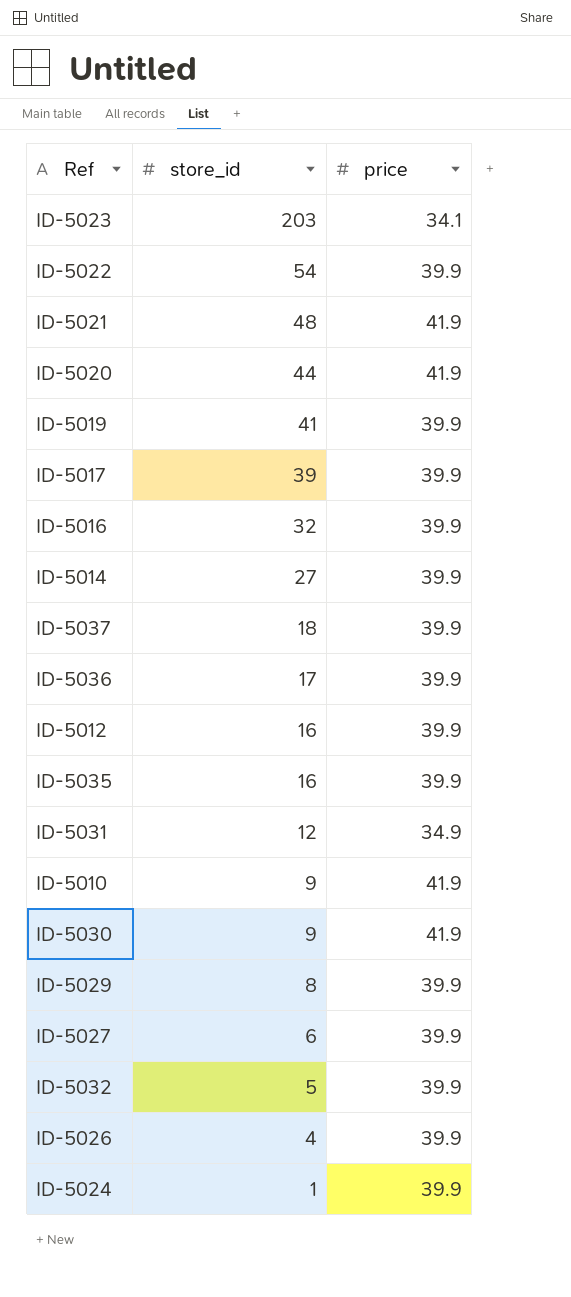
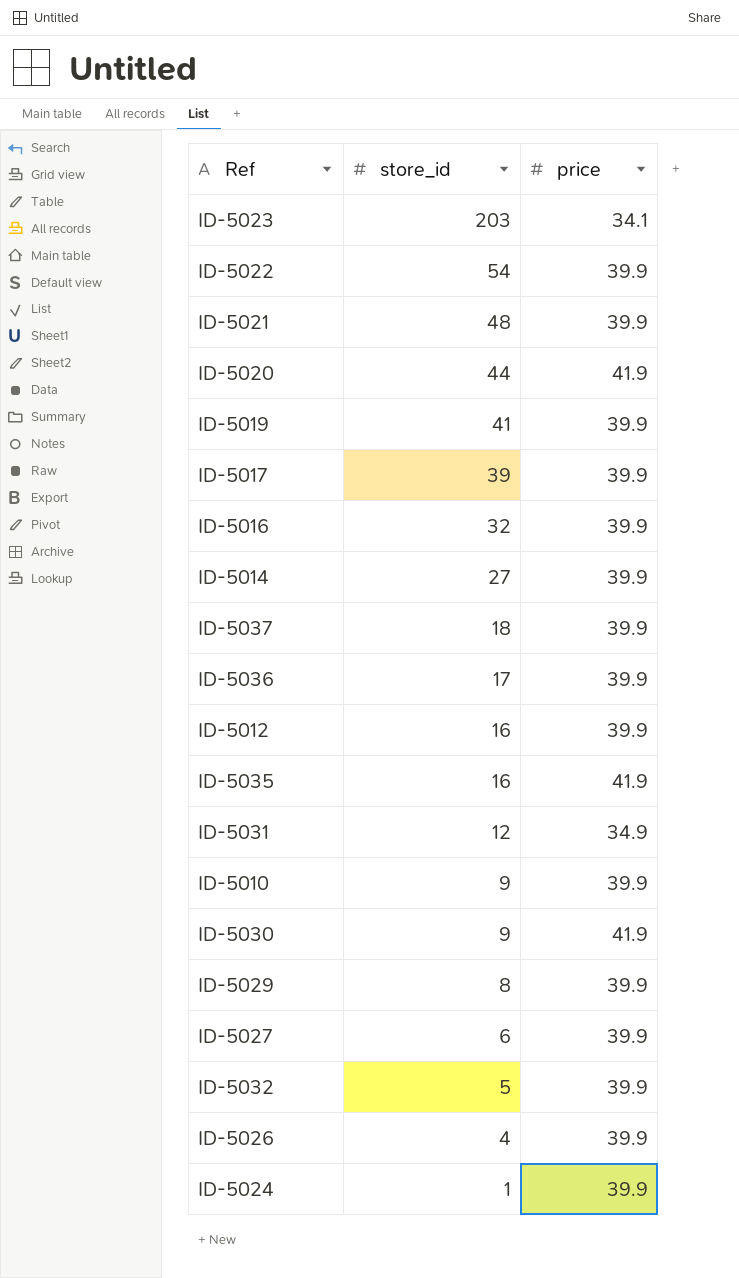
ID-5021 | price: 41.9 -> 39.9
ID-5035 | price: 39.9 -> 41.9
ID-5010 | price: 41.9 -> 39.9

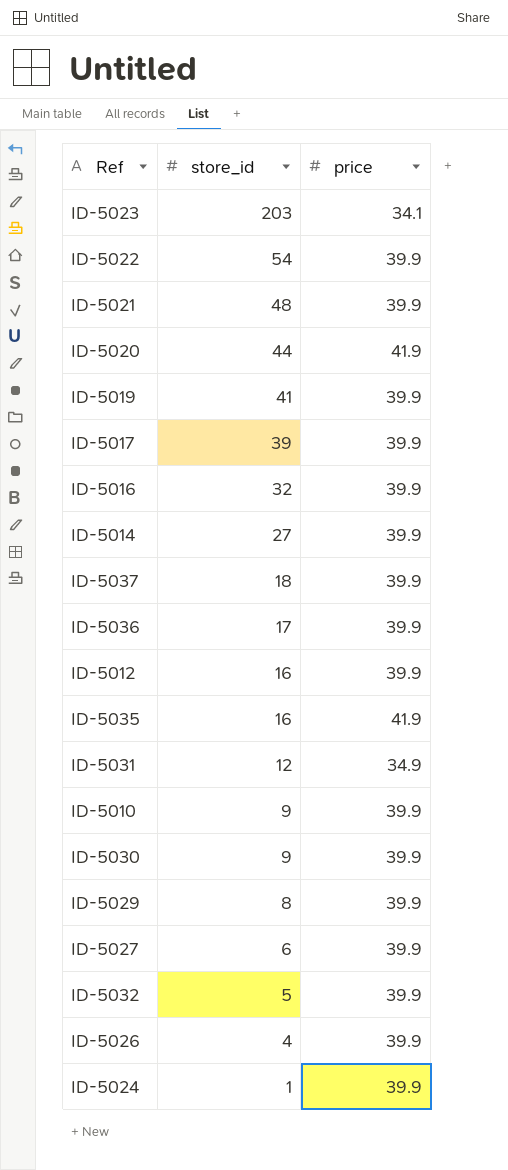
ID-5030 | price: 41.9 -> 39.9

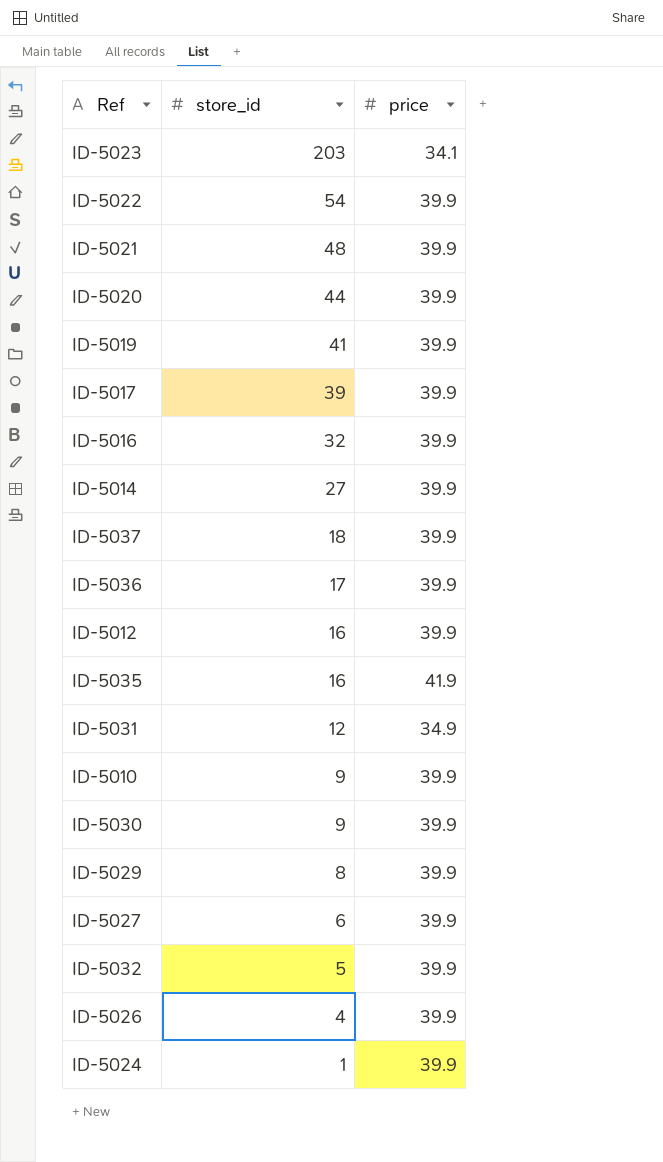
ID-5020 | price: 41.9 -> 39.9

